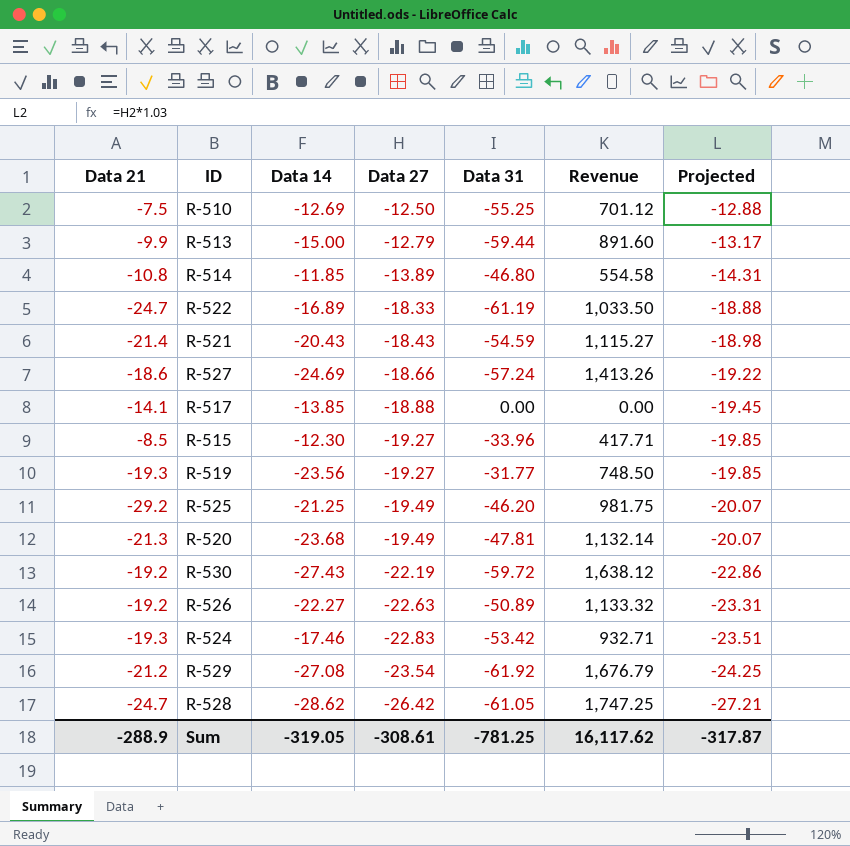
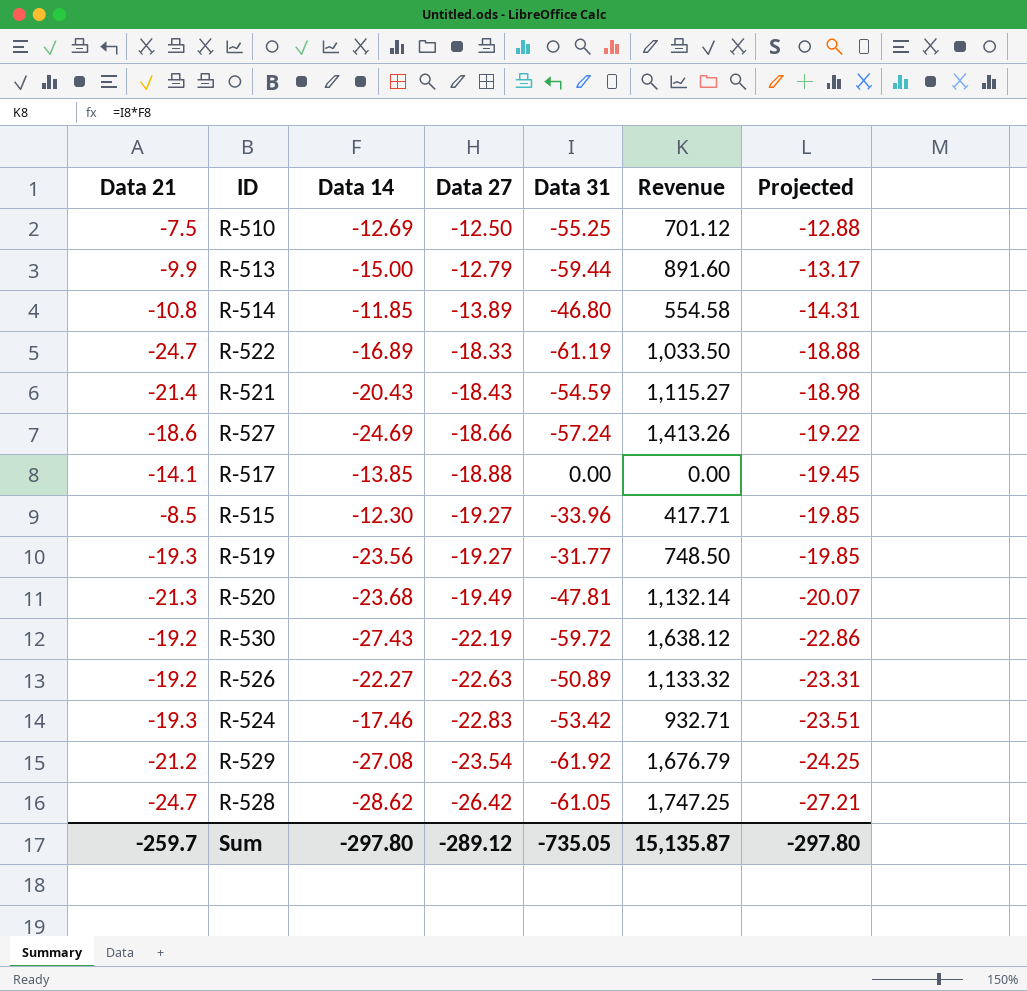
row R-525: -29.2 | -21.25 | -19.49 | -46.20 | 981.75 | -20.07 -> none
Sum | Data 21: -288.9 -> -259.7
Sum | Data 14: -319.05 -> -297.80
Sum | Data 27: -308.61 -> -289.12
Sum | Data 31: -781.25 -> -735.05
Sum | Revenue: 16,117.62 -> 15,135.87
Sum | Projected: -317.87 -> -297.80

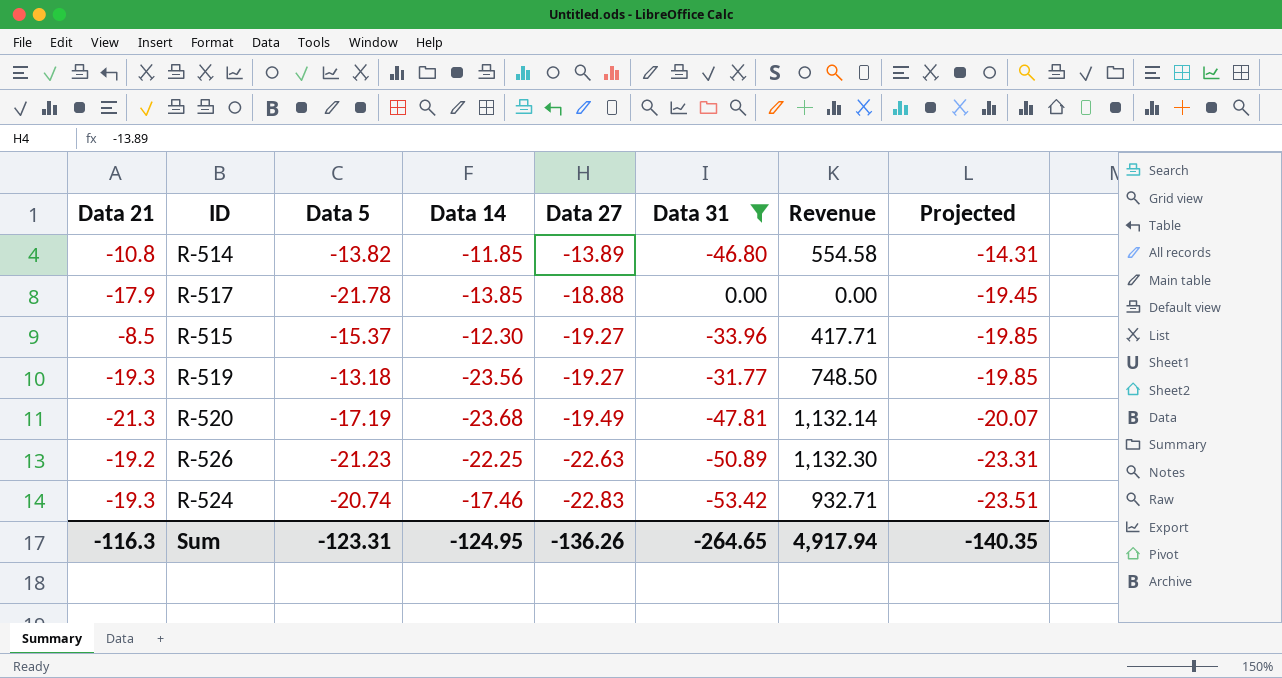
filter: none -> Data 31 >= -53.42
column Data 5 | position: none -> 3
R-517 | Data 21: -14.1 -> -17.9
R-526 | Data 14: -22.27 -> -22.25
R-526 | Revenue: 1,133.32 -> 1,132.30
Sum | Data 21: -259.7 -> -116.3
Sum | Data 14: -297.80 -> -124.95
Sum | Data 27: -289.12 -> -136.26
Sum | Data 31: -735.05 -> -264.65
Sum | Revenue: 15,135.87 -> 4,917.94
Sum | Projected: -297.80 -> -140.35

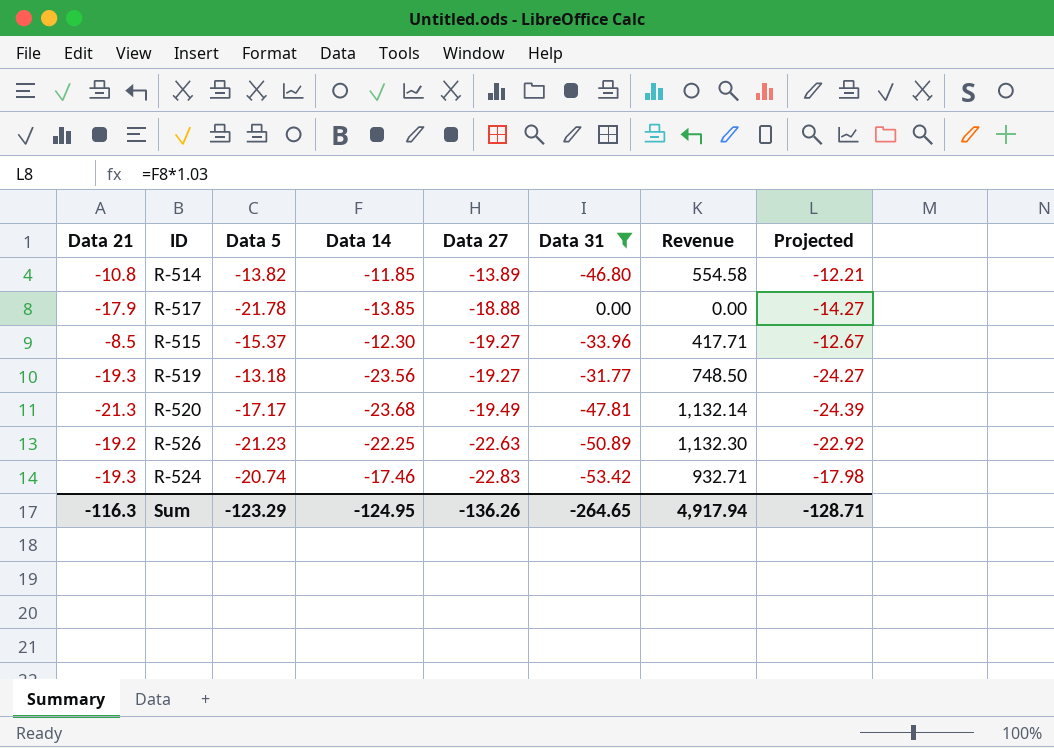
column Projected | formula: [Data 27] * 1.03 -> [Data 14] * 1.03
R-520 | Data 5: -17.19 -> -17.17
Sum | Data 5: -123.31 -> -123.29
Sum | Projected: -140.35 -> -128.71

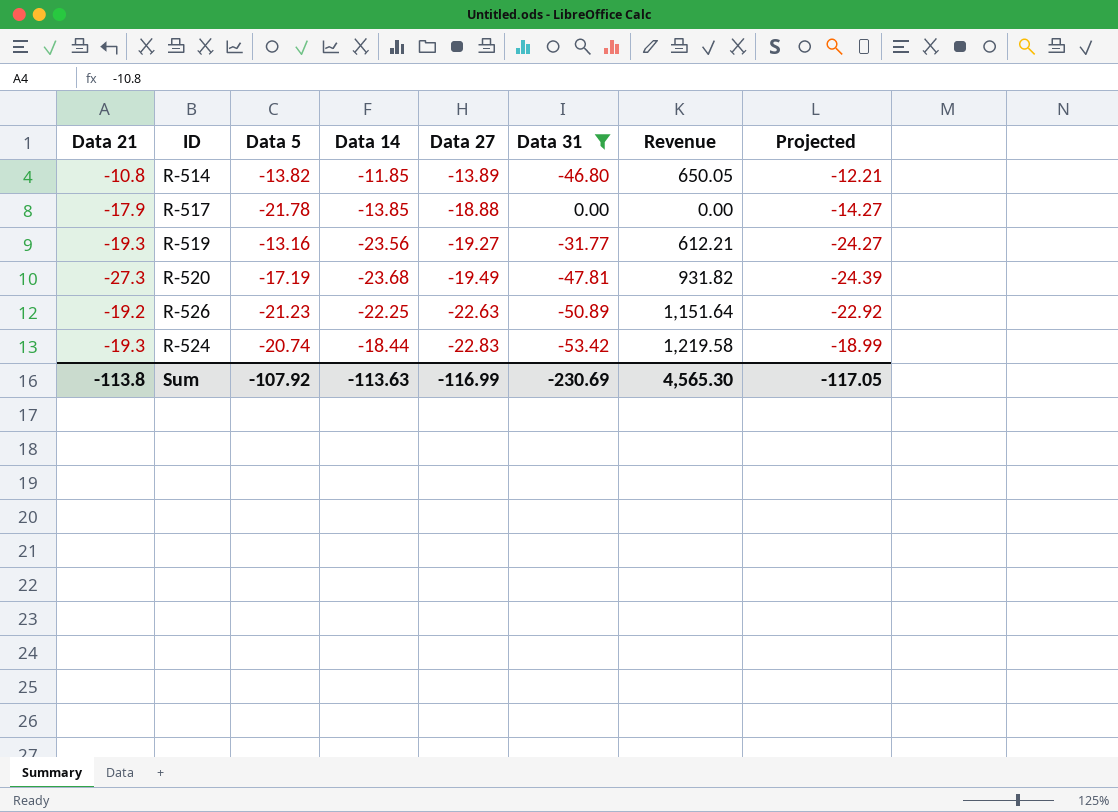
column Revenue | formula: [Data 14] * [Data 31] -> [Data 27] * [Data 31]
row R-515: -8.5 | -15.37 | -12.30 | -19.27 | -33.96 | 417.71 | -12.67 -> none
R-519 | Data 5: -13.18 -> -13.16
R-520 | Data 21: -21.3 -> -27.3
R-520 | Data 5: -17.17 -> -17.19
R-524 | Data 14: -17.46 -> -18.44
R-524 | Projected: -17.98 -> -18.99
Sum | Data 21: -116.3 -> -113.8
Sum | Data 5: -123.29 -> -107.92
Sum | Data 14: -124.95 -> -113.63
Sum | Data 27: -136.26 -> -116.99
Sum | Data 31: -264.65 -> -230.69
Sum | Revenue: 4,917.94 -> 4,565.30
Sum | Projected: -128.71 -> -117.05

